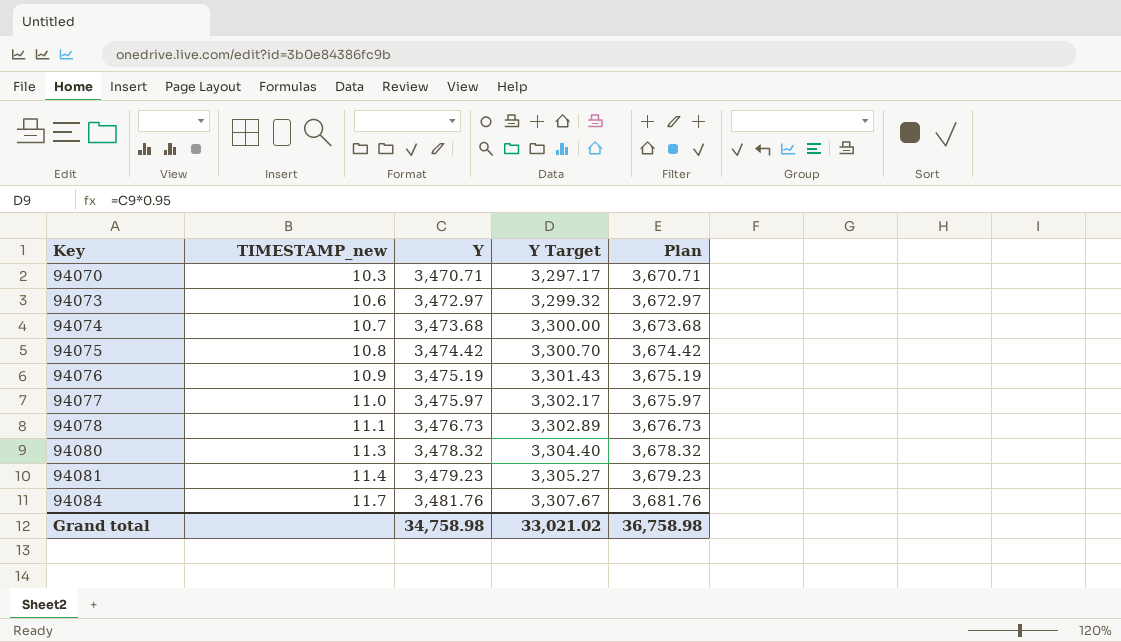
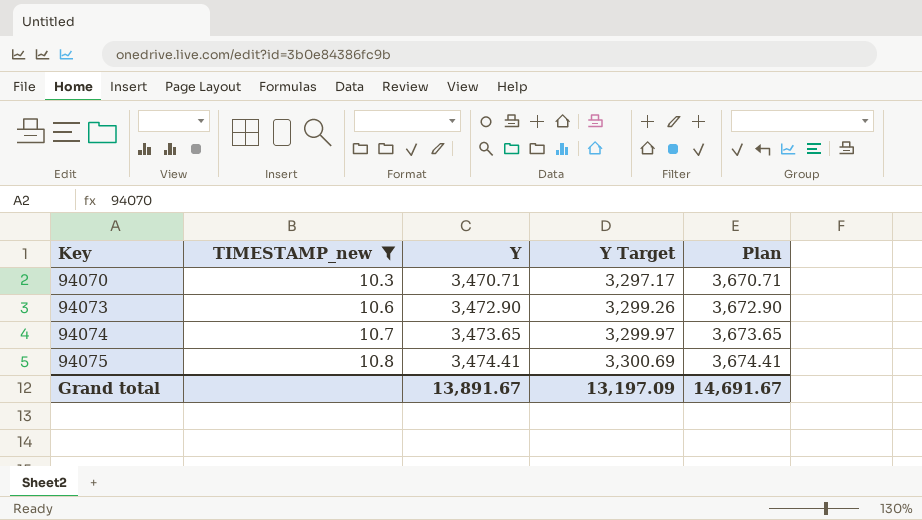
filter: none -> TIMESTAMP_new <= 10.8
94073 | Y: 3,472.97 -> 3,472.90
94073 | Y Target: 3,299.32 -> 3,299.26
94073 | Plan: 3,672.97 -> 3,672.90
94074 | Y: 3,473.68 -> 3,473.65
94074 | Y Target: 3,300.00 -> 3,299.97
94074 | Plan: 3,673.68 -> 3,673.65
94075 | Y: 3,474.42 -> 3,474.41
94075 | Y Target: 3,300.70 -> 3,300.69
94075 | Plan: 3,674.42 -> 3,674.41
Grand total | Y: 34,758.98 -> 13,891.67
Grand total | Y Target: 33,021.02 -> 13,197.09
Grand total | Plan: 36,758.98 -> 14,691.67

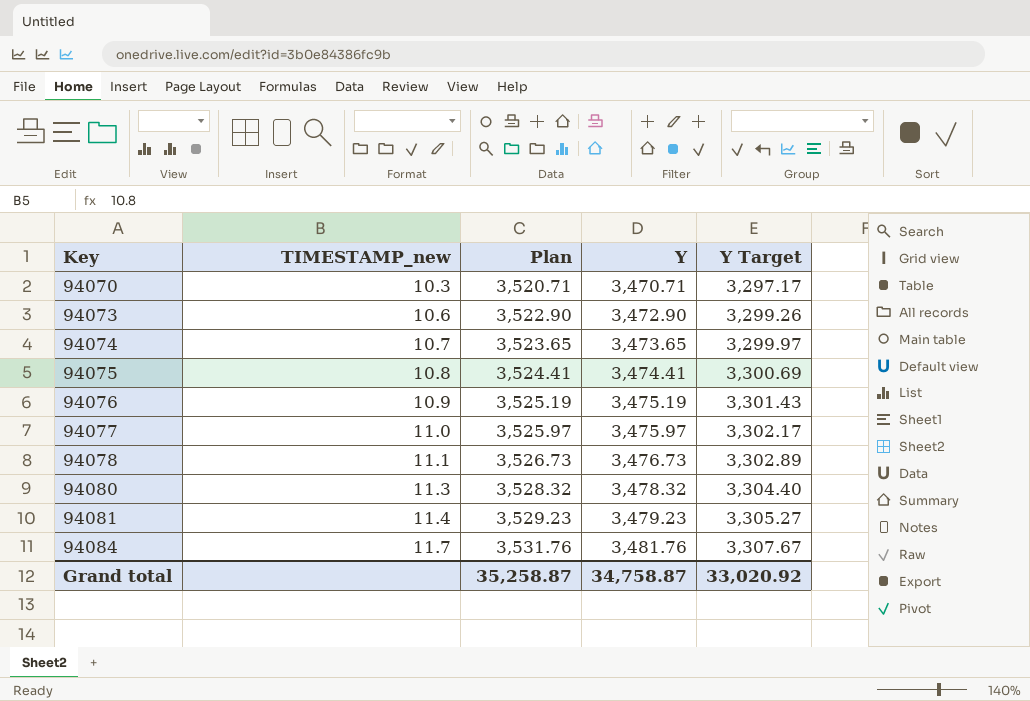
filter: TIMESTAMP_new <= 10.8 -> none
column Plan | formula: [Y] + 200 -> [Y] + 50
column Plan | position: 5 -> 3
Grand total | Plan: 14,691.67 -> 35,258.87
Grand total | Y: 13,891.67 -> 34,758.87
Grand total | Y Target: 13,197.09 -> 33,020.92

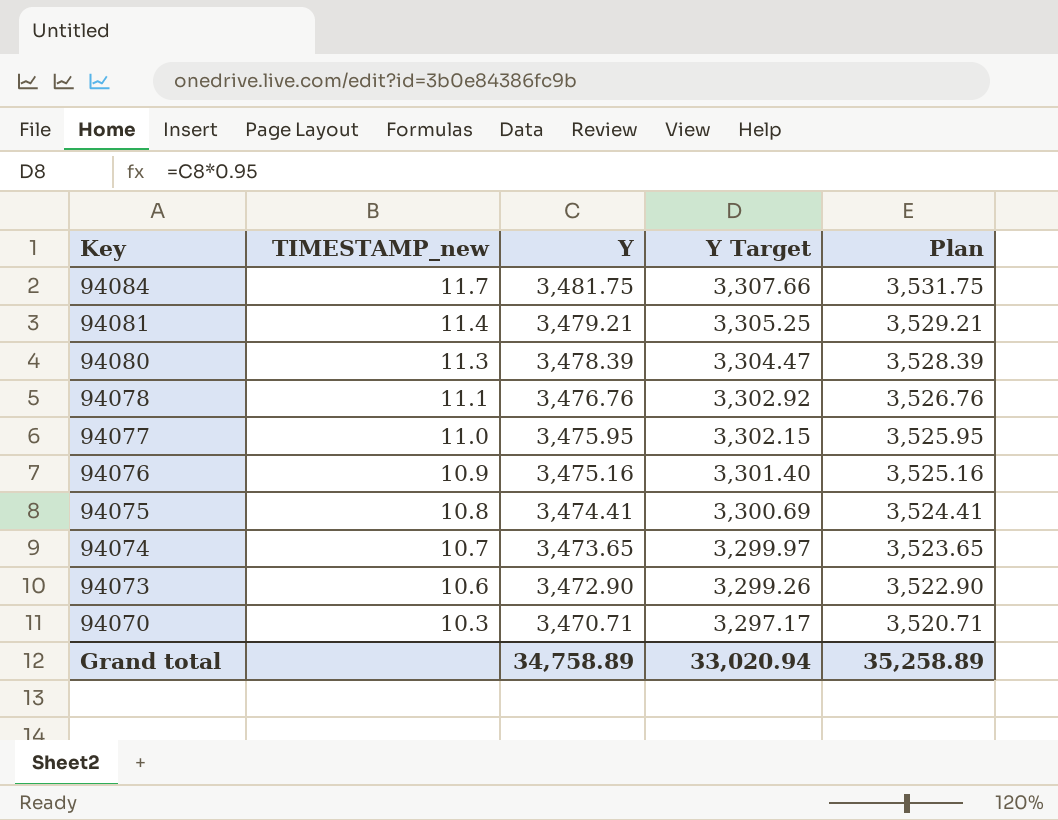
row order: Key ascending -> Key descending
column Plan | position: 3 -> 5
94084 | Y: 3,481.76 -> 3,481.75
94084 | Y Target: 3,307.67 -> 3,307.66
94084 | Plan: 3,531.76 -> 3,531.75
94081 | Y: 3,479.23 -> 3,479.21
94081 | Y Target: 3,305.27 -> 3,305.25
94081 | Plan: 3,529.23 -> 3,529.21
94080 | Y: 3,478.32 -> 3,478.39
94080 | Y Target: 3,304.40 -> 3,304.47
94080 | Plan: 3,528.32 -> 3,528.39
94078 | Y: 3,476.73 -> 3,476.76
94078 | Y Target: 3,302.89 -> 3,302.92
94078 | Plan: 3,526.73 -> 3,526.76
94077 | Y: 3,475.97 -> 3,475.95
94077 | Y Target: 3,302.17 -> 3,302.15
94077 | Plan: 3,525.97 -> 3,525.95
94076 | Y: 3,475.19 -> 3,475.16
94076 | Y Target: 3,301.43 -> 3,301.40
94076 | Plan: 3,525.19 -> 3,525.16
Grand total | Y: 34,758.87 -> 34,758.89
Grand total | Y Target: 33,020.92 -> 33,020.94
Grand total | Plan: 35,258.87 -> 35,258.89

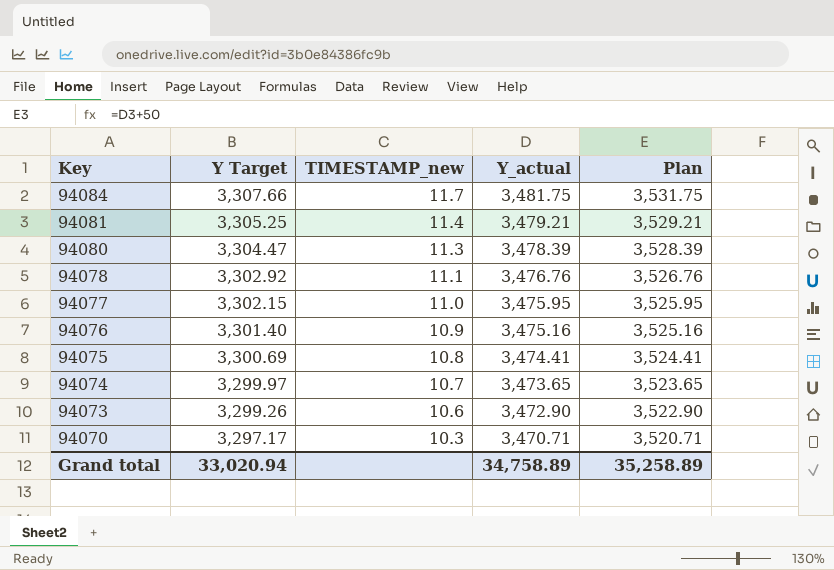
column Y Target | position: 4 -> 2
column name: Y -> Y_actual

